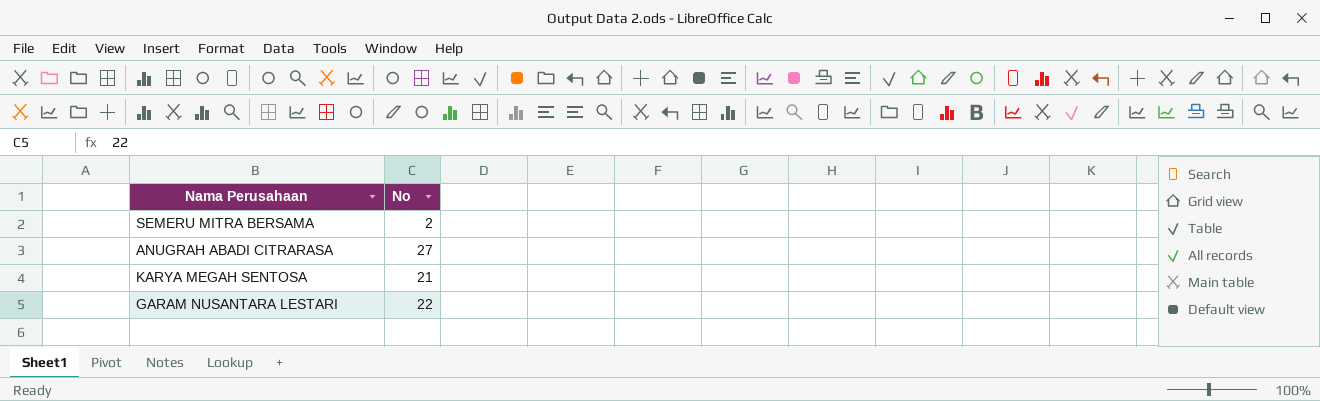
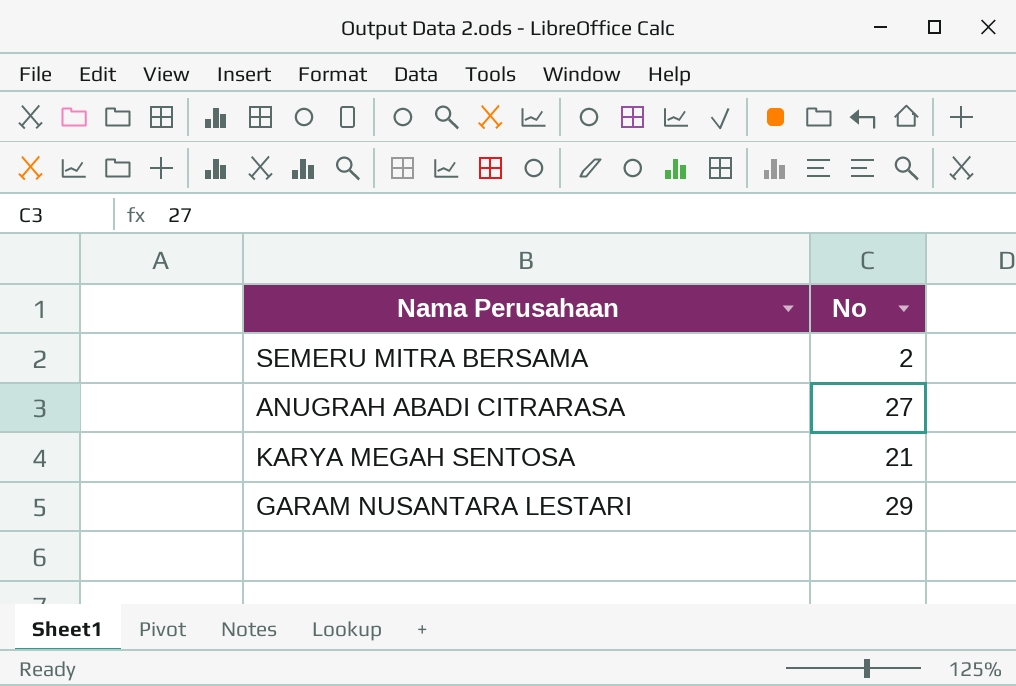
GARAM NUSANTARA LESTARI | No: 22 -> 29

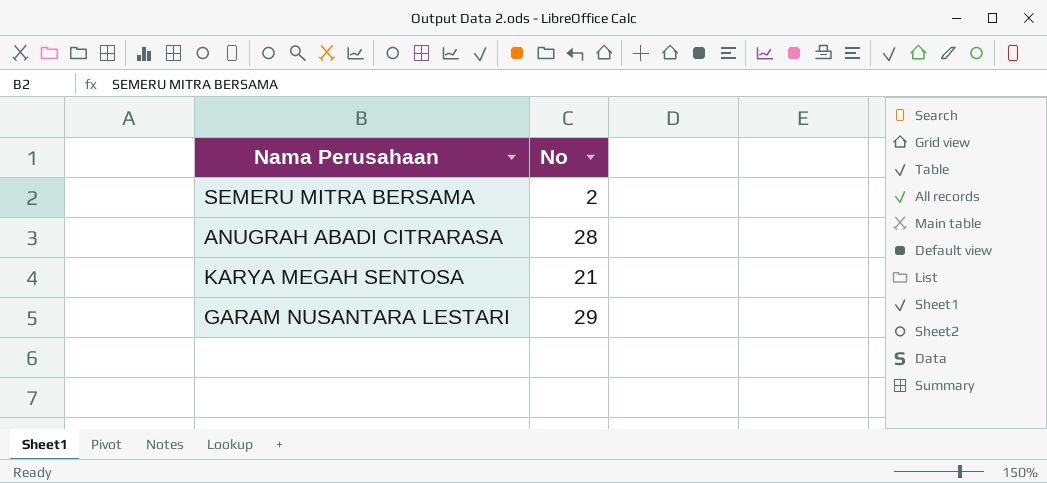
ANUGRAH ABADI CITRARASA | No: 27 -> 28

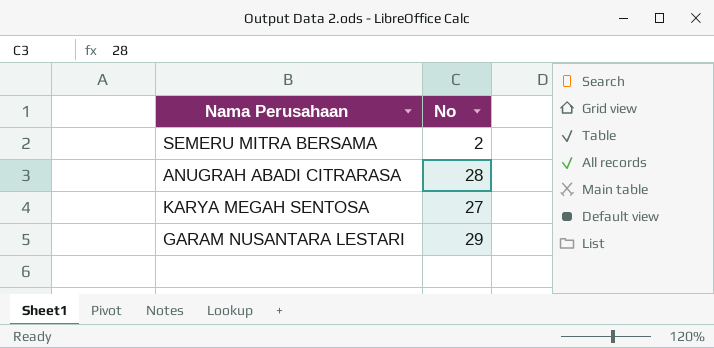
KARYA MEGAH SENTOSA | No: 21 -> 27

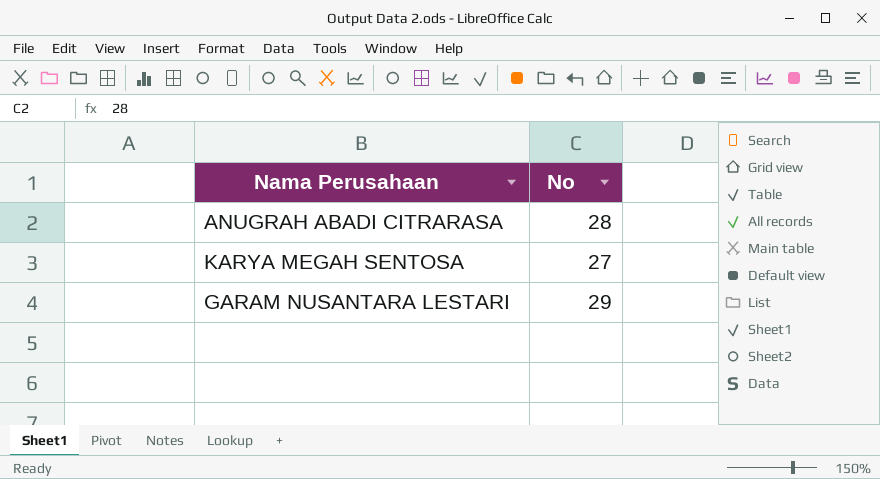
row SEMERU MITRA BERSAMA: 2 -> none

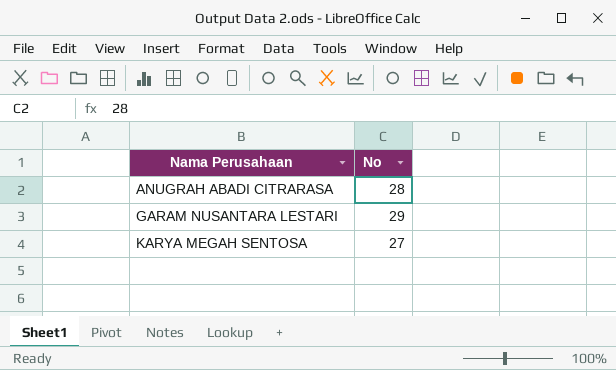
row order: none -> Nama Perusahaan ascending

